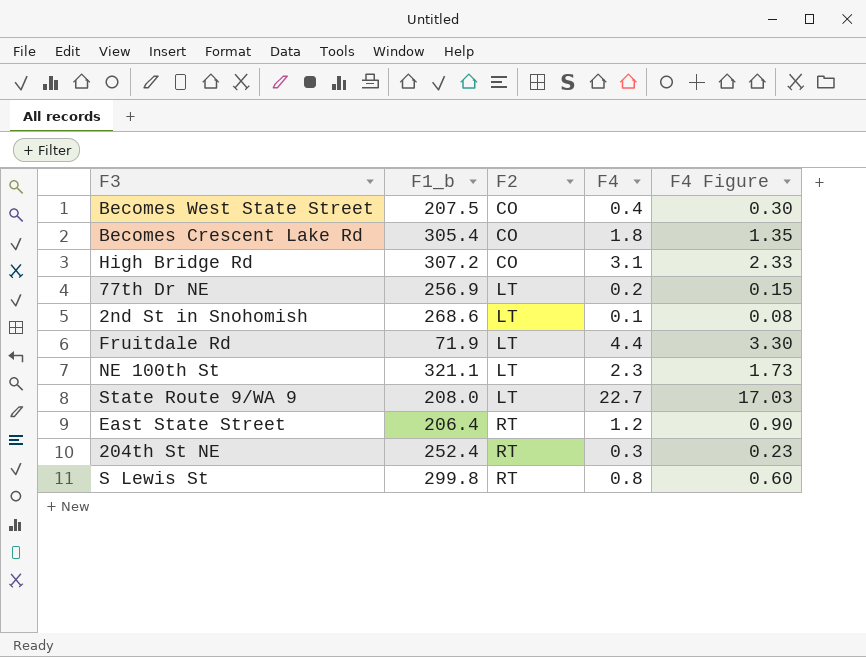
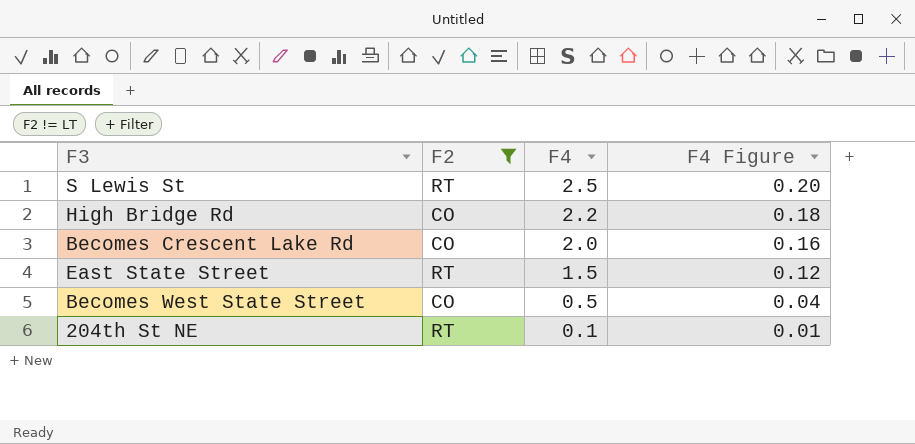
filter: none -> F2 != LT
row order: F2 ascending -> F4 descending
column F1_b | position: 2 -> none
column F4 Figure | formula: [F4] * 0.75 -> [F4] * 0.08
S Lewis St | F4: 0.8 -> 2.5
High Bridge Rd | F4: 3.1 -> 2.2
Becomes Crescent Lake Rd | F4: 1.8 -> 2.0
East State Street | F4: 1.2 -> 1.5
Becomes West State Street | F4: 0.4 -> 0.5
204th St NE | F4: 0.3 -> 0.1

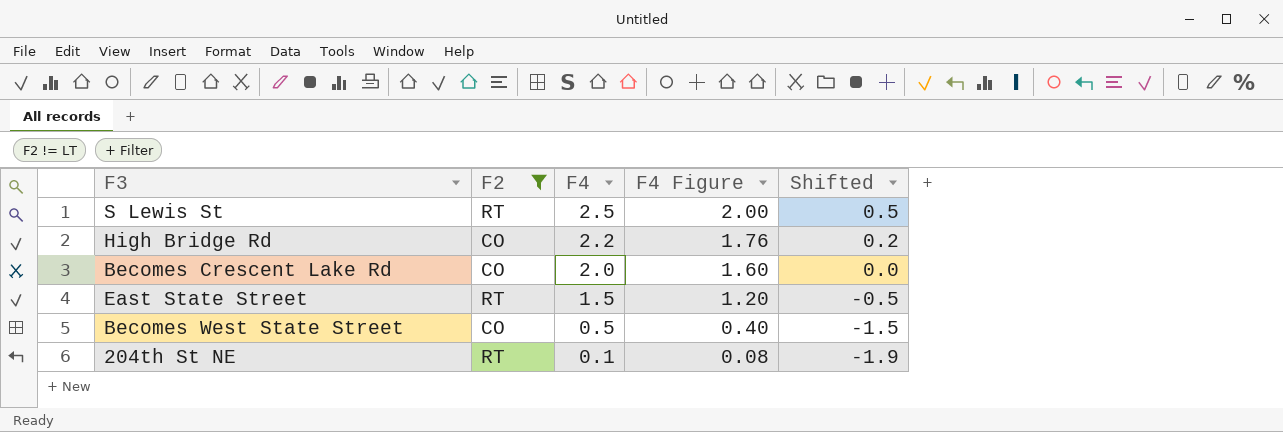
column F4 Figure | formula: [F4] * 0.08 -> [F4] * 0.8
column Shifted | formula: none -> [F4] - 2

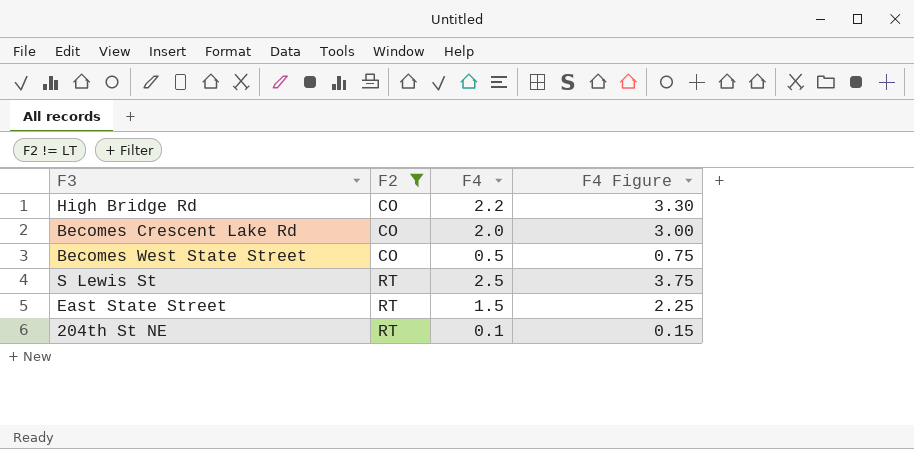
row order: F4 descending -> F2 ascending
column Shifted | formula: [F4] - 2 -> none
column F4 Figure | formula: [F4] * 0.8 -> [F4] * 1.5

